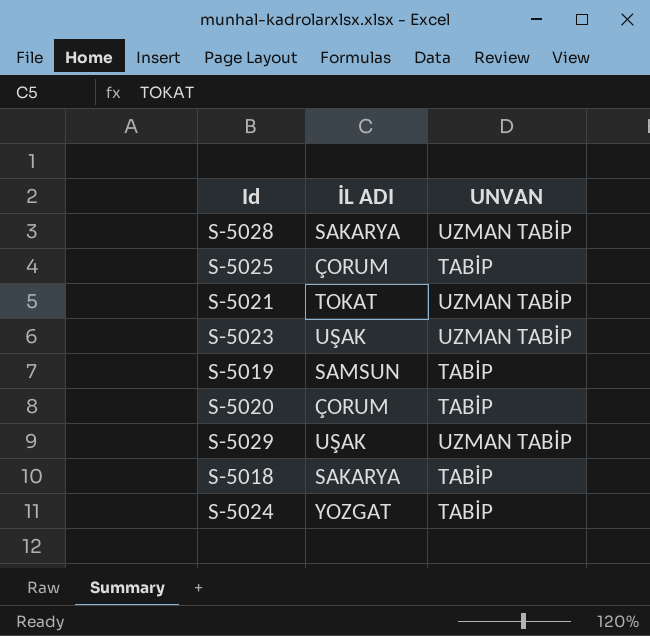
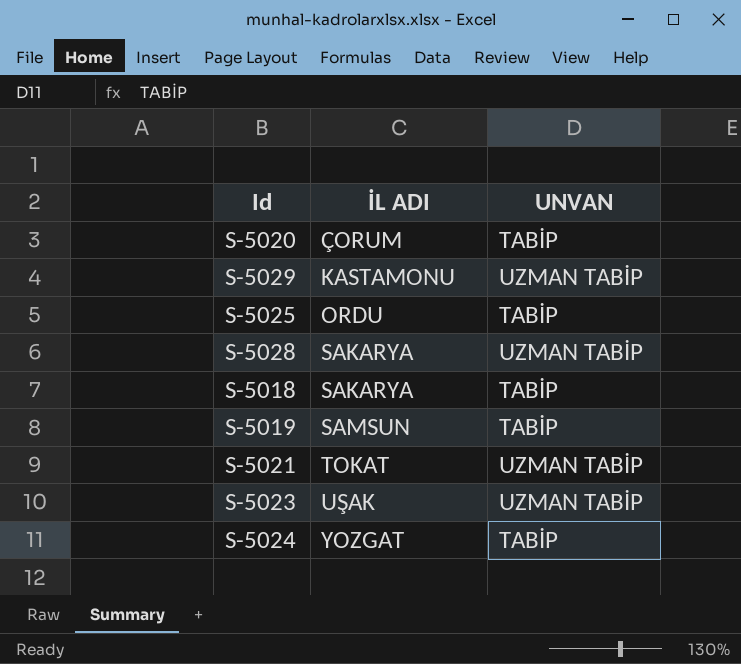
row order: none -> İL ADI ascending
S-5029 | İL ADI: UŞAK -> KASTAMONU
S-5025 | İL ADI: ÇORUM -> ORDU

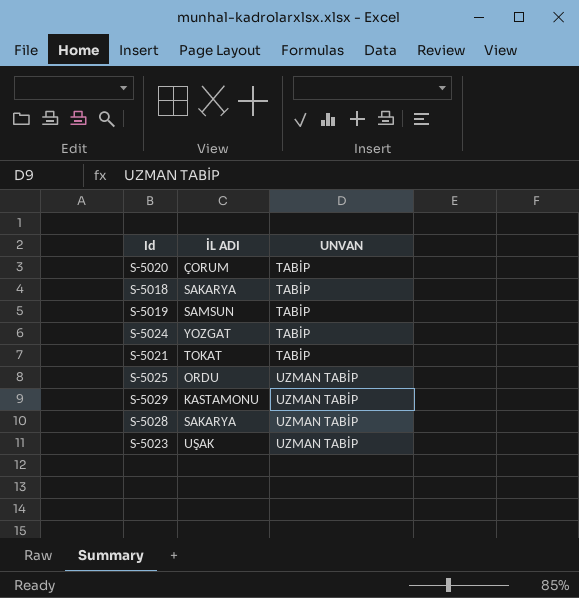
row order: İL ADI ascending -> UNVAN ascending
S-5021 | UNVAN: UZMAN TABİP -> TABİP
S-5025 | UNVAN: TABİP -> UZMAN TABİP

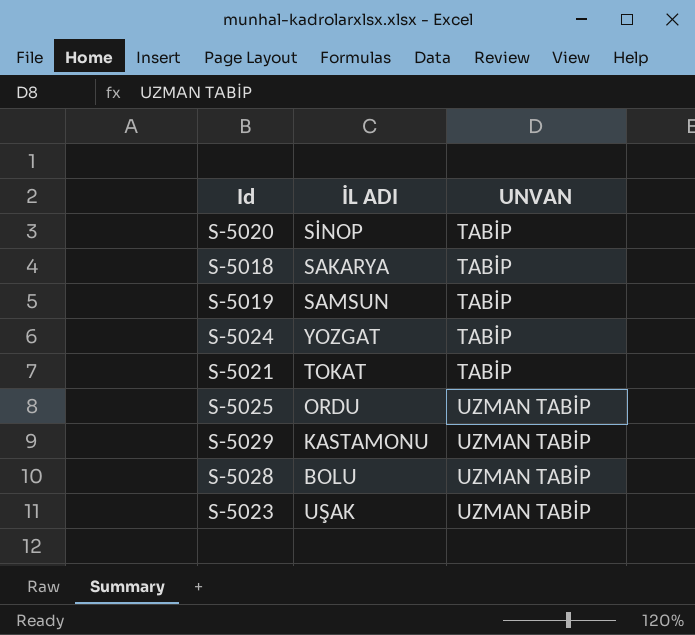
S-5020 | İL ADI: ÇORUM -> SİNOP
S-5028 | İL ADI: SAKARYA -> BOLU

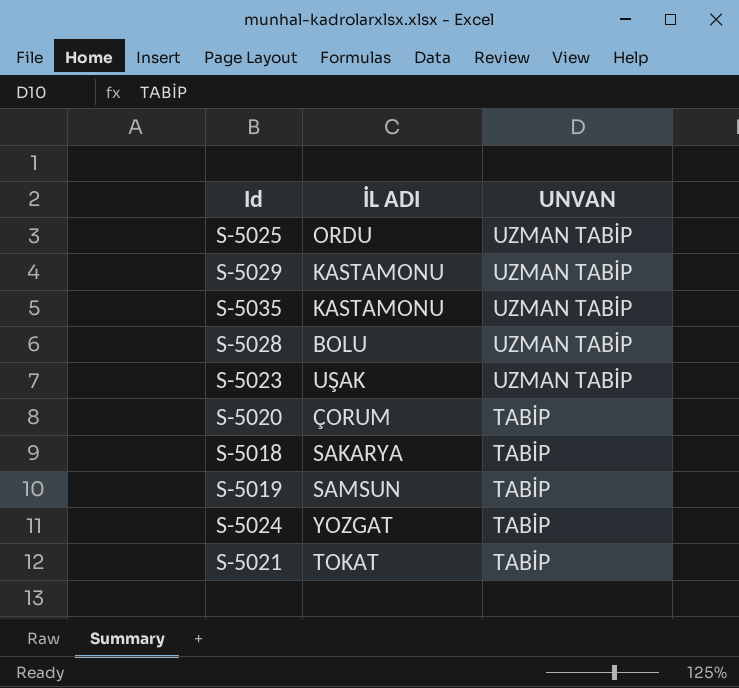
row order: UNVAN ascending -> UNVAN descending
row S-5035: none -> KASTAMONU | UZMAN TABİP
S-5020 | İL ADI: SİNOP -> ÇORUM

